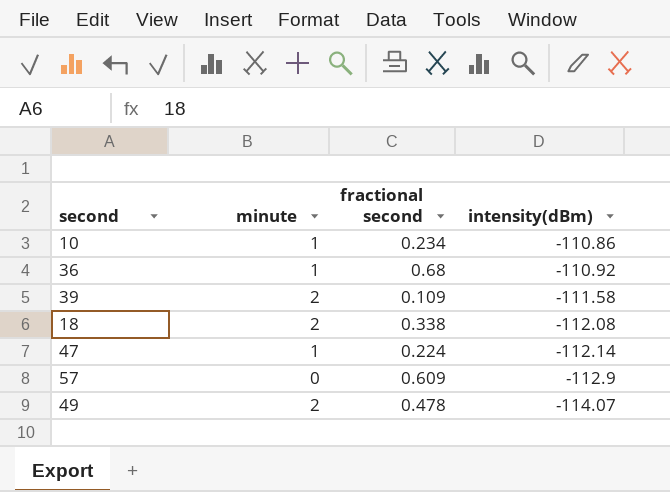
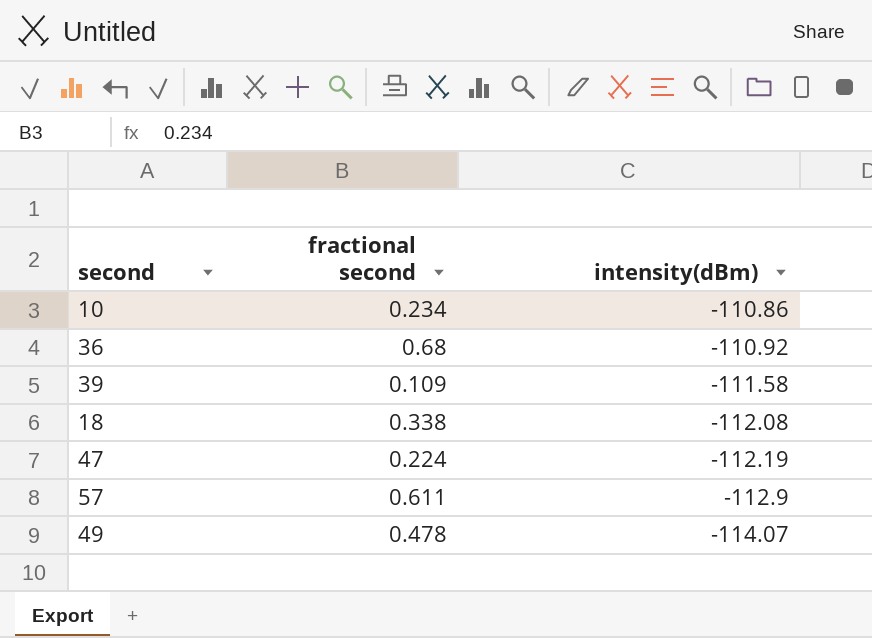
column minute | position: 2 -> none
47 | intensity(dBm): -112.14 -> -112.19
57 | fractional second: 0.609 -> 0.611

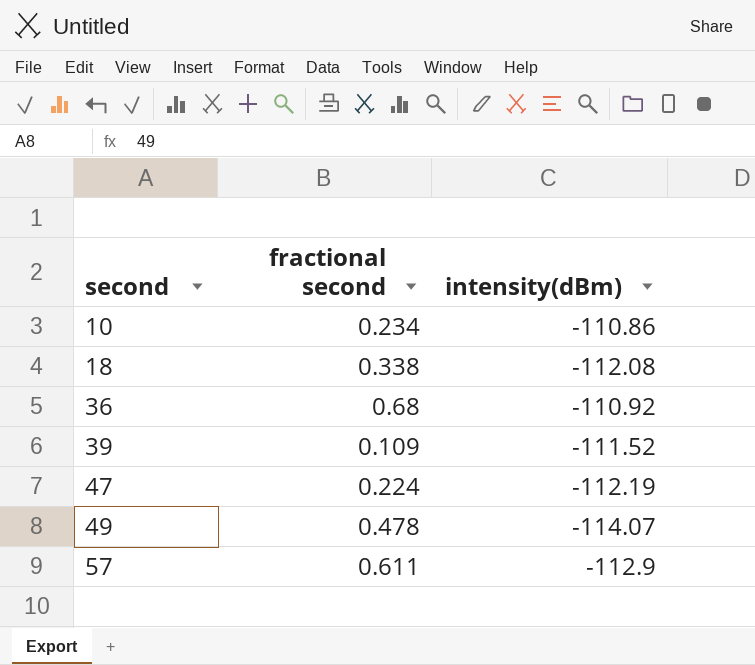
row order: intensity(dBm) descending -> second ascending
39 | intensity(dBm): -111.58 -> -111.52

